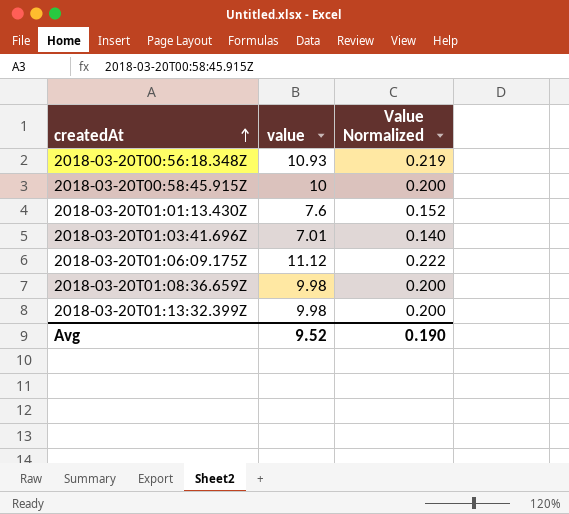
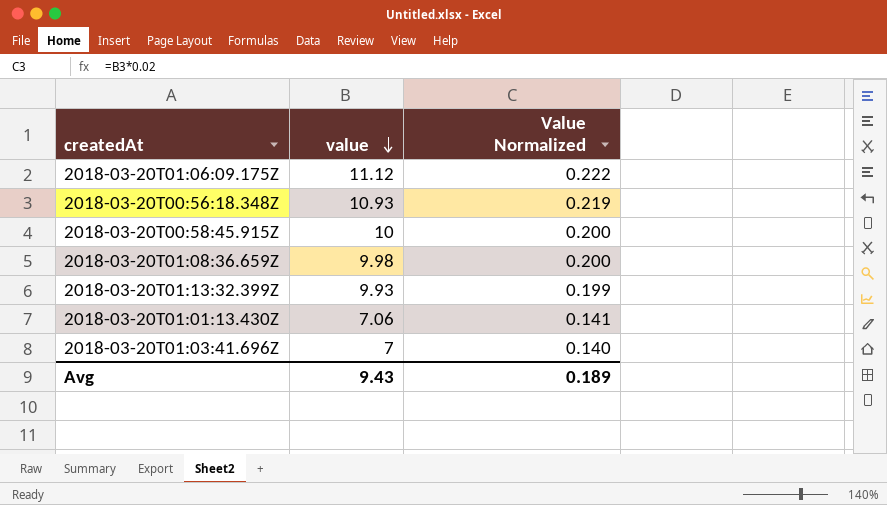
row order: createdAt ascending -> value descending
2018-03-20T01:13:32.399Z | value: 9.98 -> 9.93
2018-03-20T01:13:32.399Z | Value Normalized: 0.200 -> 0.199
2018-03-20T01:01:13.430Z | value: 7.6 -> 7.06
2018-03-20T01:01:13.430Z | Value Normalized: 0.152 -> 0.141
2018-03-20T01:03:41.696Z | value: 7.01 -> 7
Avg | value: 9.52 -> 9.43
Avg | Value Normalized: 0.190 -> 0.189

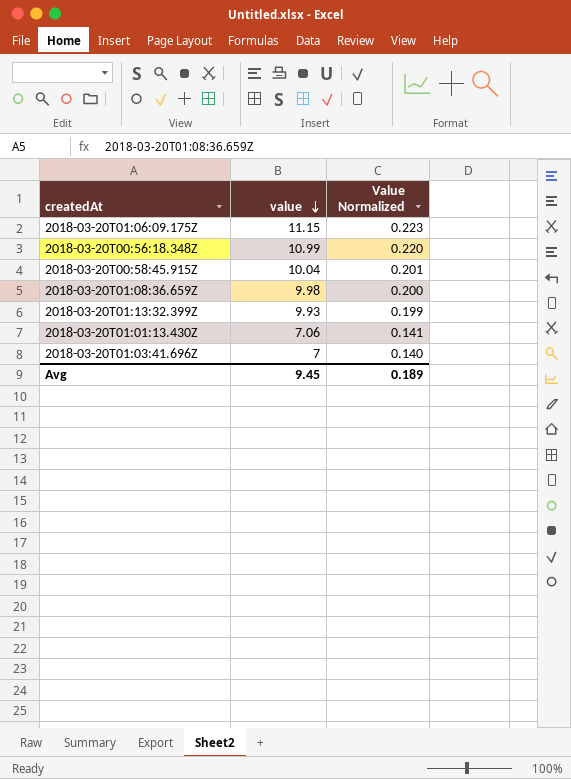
2018-03-20T01:06:09.175Z | value: 11.12 -> 11.15
2018-03-20T01:06:09.175Z | Value Normalized: 0.222 -> 0.223
2018-03-20T00:56:18.348Z | value: 10.93 -> 10.99
2018-03-20T00:56:18.348Z | Value Normalized: 0.219 -> 0.220
2018-03-20T00:58:45.915Z | value: 10 -> 10.04
2018-03-20T00:58:45.915Z | Value Normalized: 0.200 -> 0.201
Avg | value: 9.43 -> 9.45

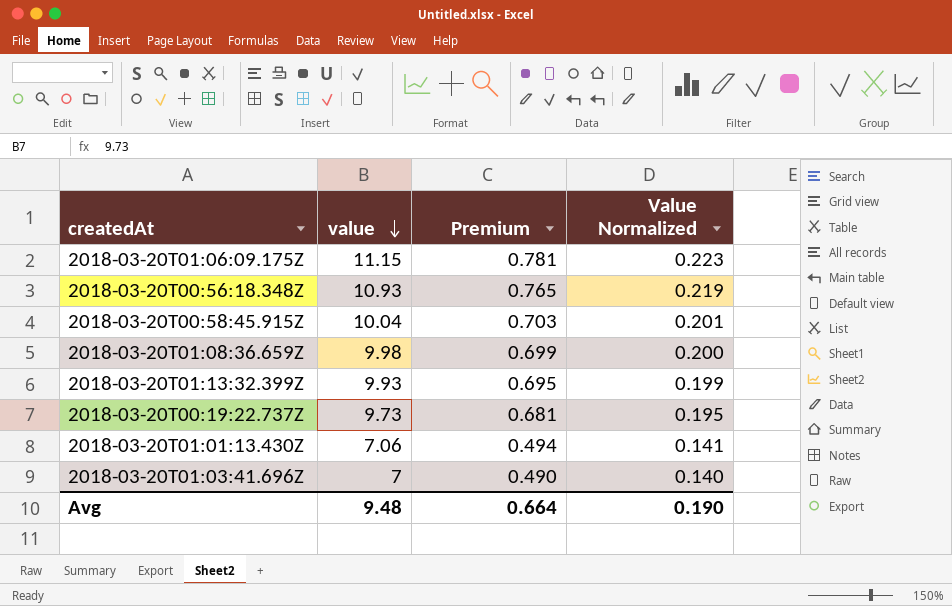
column Premium | formula: none -> [value] * 0.07
2018-03-20T00:56:18.348Z | value: 10.99 -> 10.93
2018-03-20T00:56:18.348Z | Value Normalized: 0.220 -> 0.219
row 2018-03-20T00:19:22.737Z: none -> 9.73 | 0.681 | 0.195
Avg | value: 9.45 -> 9.48
Avg | Value Normalized: 0.189 -> 0.190

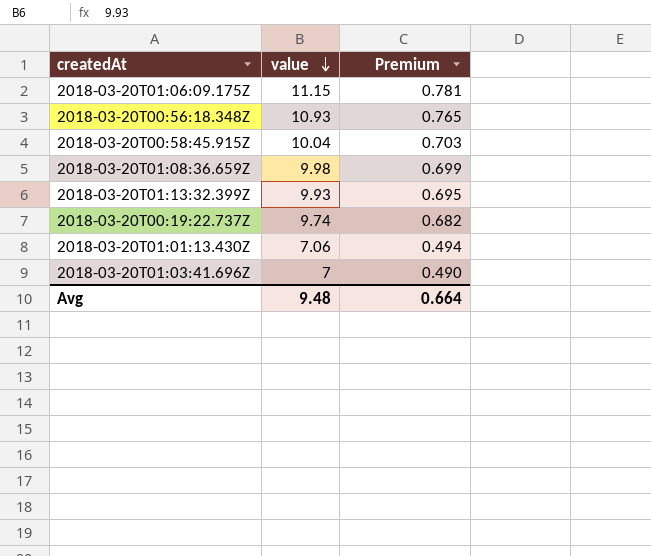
column Value Normalized | formula: [value] * 0.02 -> none
2018-03-20T00:19:22.737Z | value: 9.73 -> 9.74
2018-03-20T00:19:22.737Z | Premium: 0.681 -> 0.682

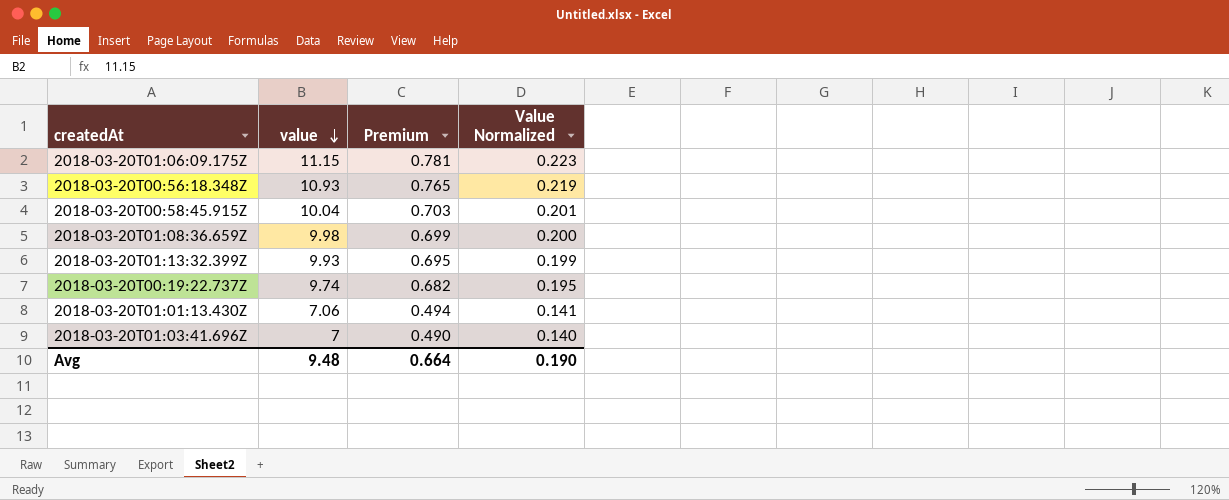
column Value Normalized | formula: none -> [value] * 0.02

